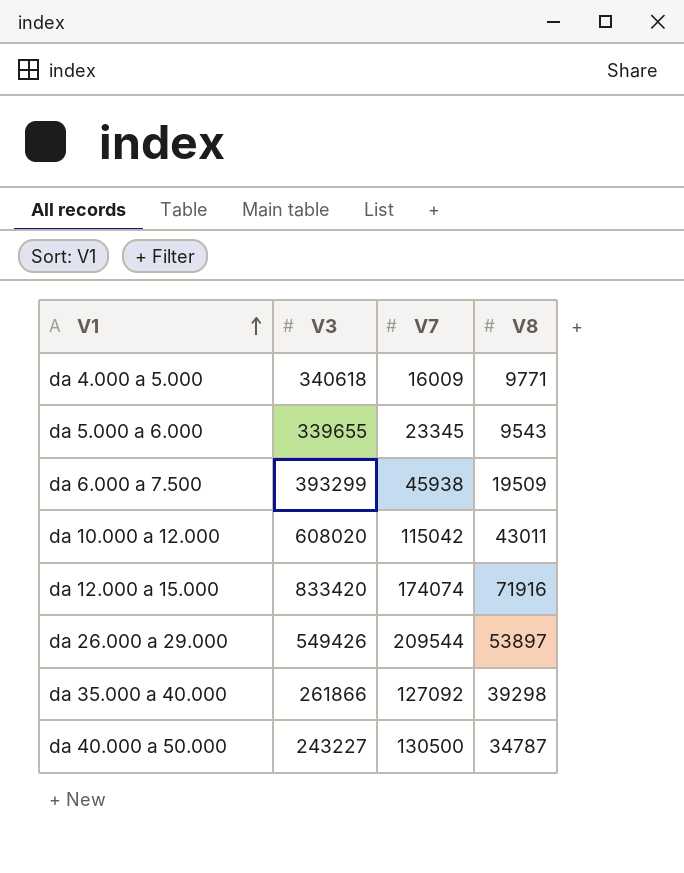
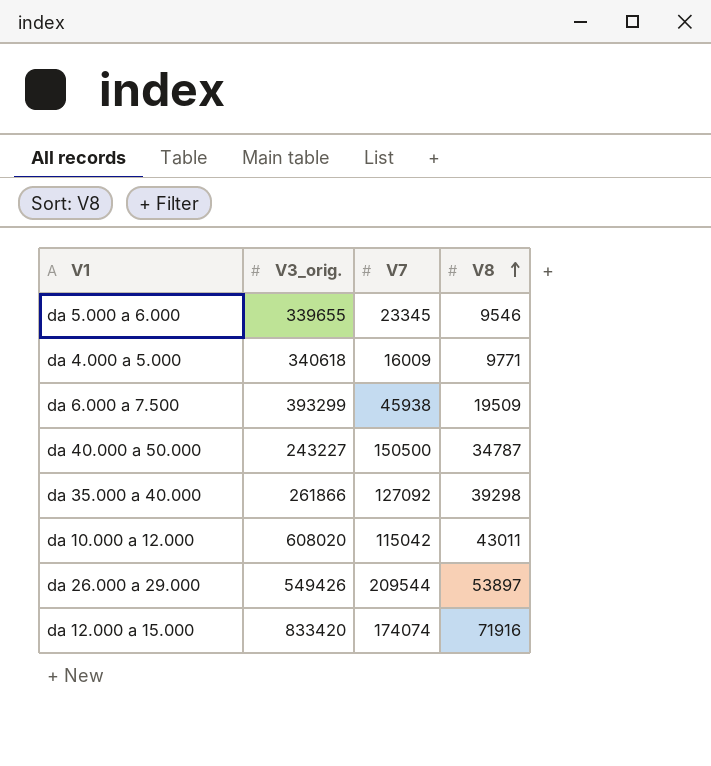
row order: V1 ascending -> V8 ascending
column name: V3 -> V3_orig.
da 5.000 a 6.000 | V8: 9543 -> 9546
da 40.000 a 50.000 | V7: 130500 -> 150500

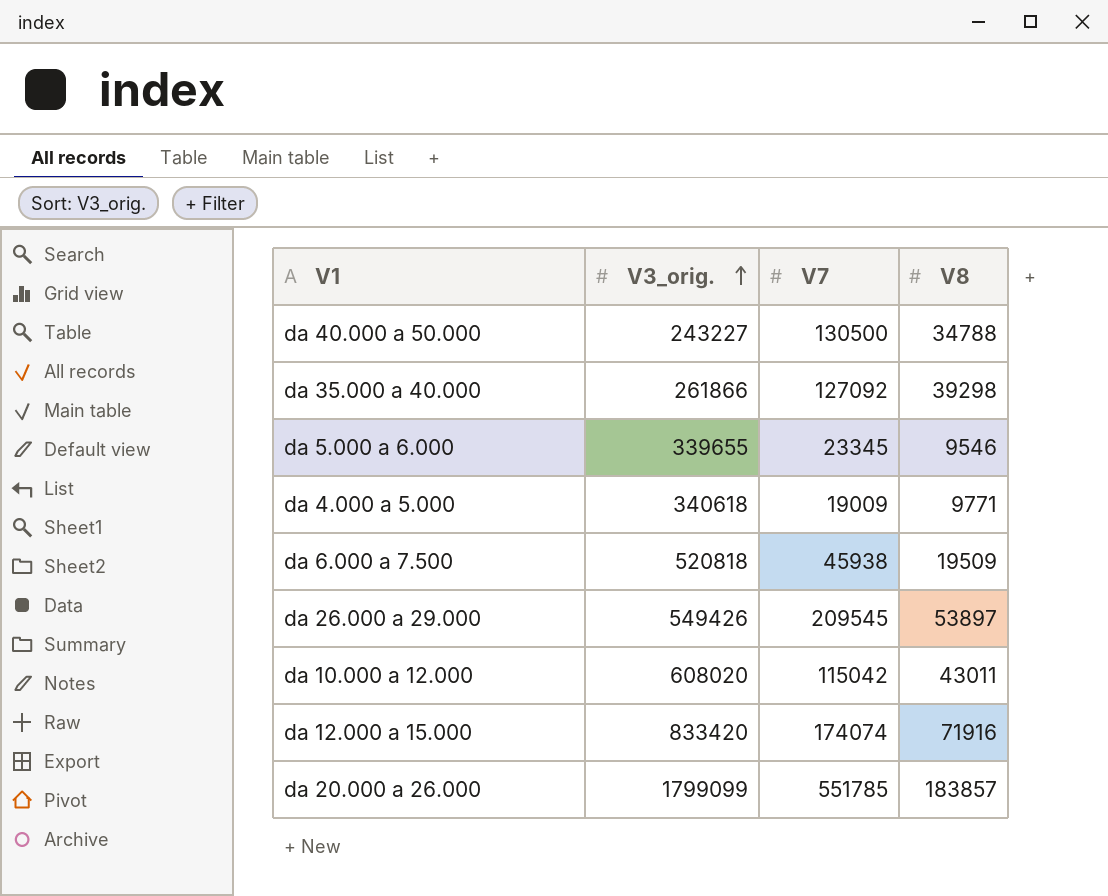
row order: V8 ascending -> V3_orig. ascending
da 40.000 a 50.000 | V7: 150500 -> 130500
da 40.000 a 50.000 | V8: 34787 -> 34788
da 4.000 a 5.000 | V7: 16009 -> 19009
da 6.000 a 7.500 | V3_orig.: 393299 -> 520818
da 26.000 a 29.000 | V7: 209544 -> 209545
row da 20.000 a 26.000: none -> 1799099 | 551785 | 183857

